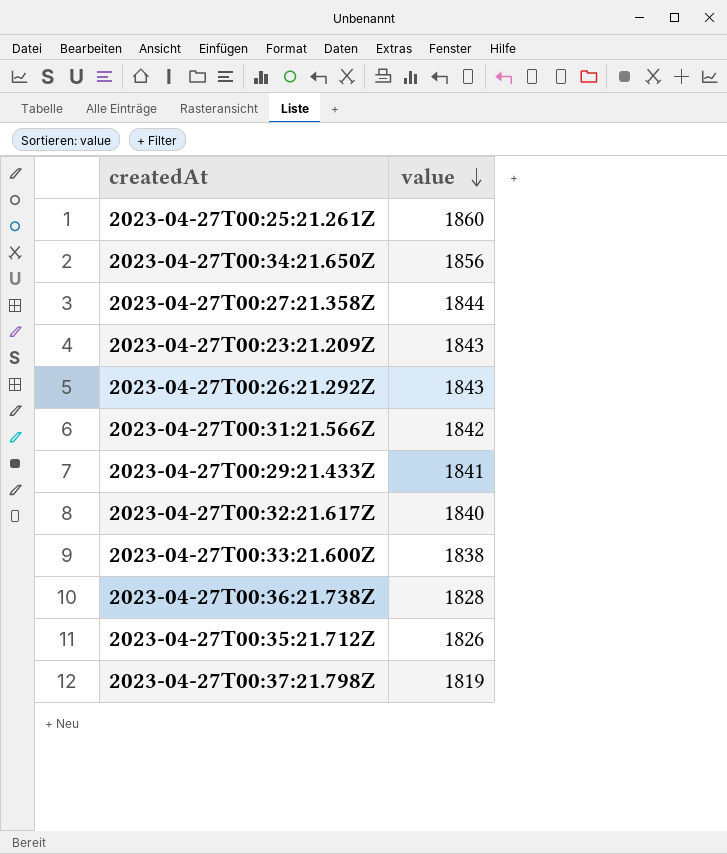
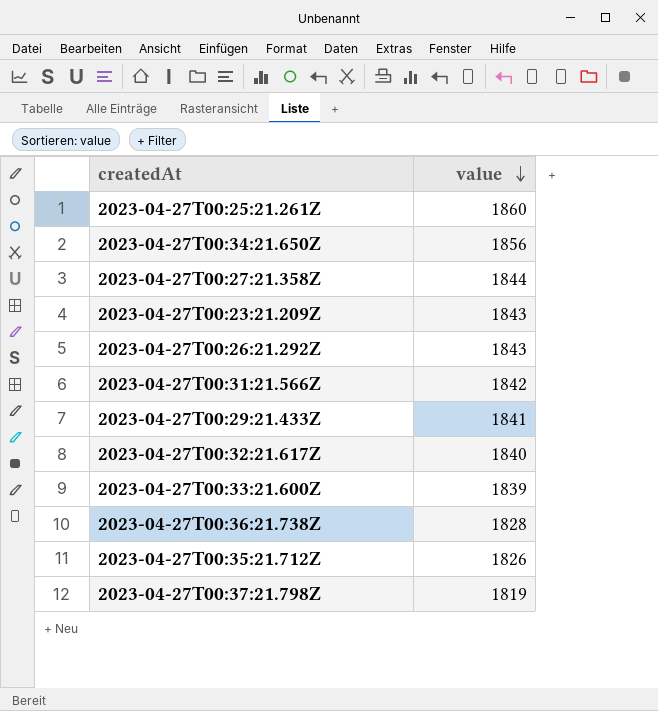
2023-04-27T00:33:21.600Z | value: 1838 -> 1839

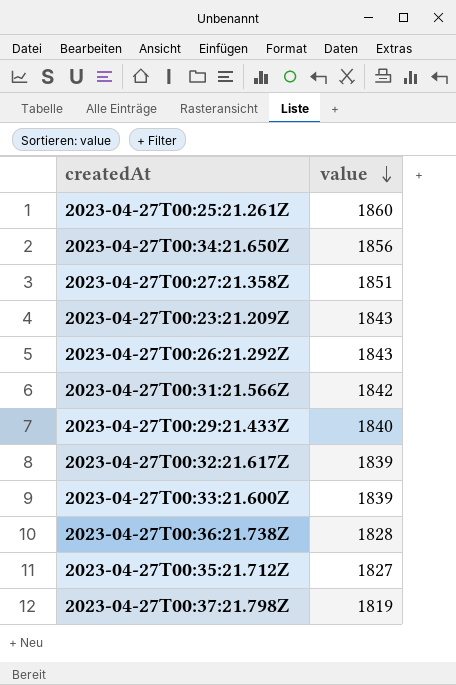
2023-04-27T00:27:21.358Z | value: 1844 -> 1851
2023-04-27T00:29:21.433Z | value: 1841 -> 1840
2023-04-27T00:32:21.617Z | value: 1840 -> 1839
2023-04-27T00:35:21.712Z | value: 1826 -> 1827

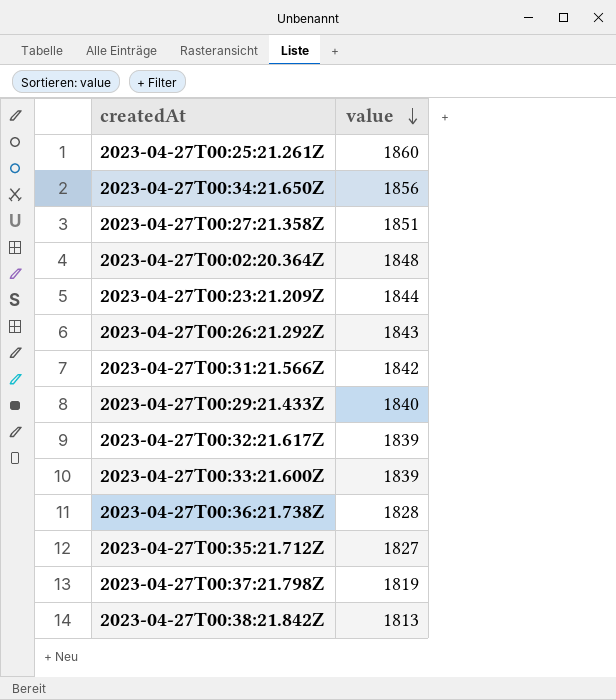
row 2023-04-27T00:02:20.364Z: none -> 1848
2023-04-27T00:23:21.209Z | value: 1843 -> 1844
row 2023-04-27T00:38:21.842Z: none -> 1813

